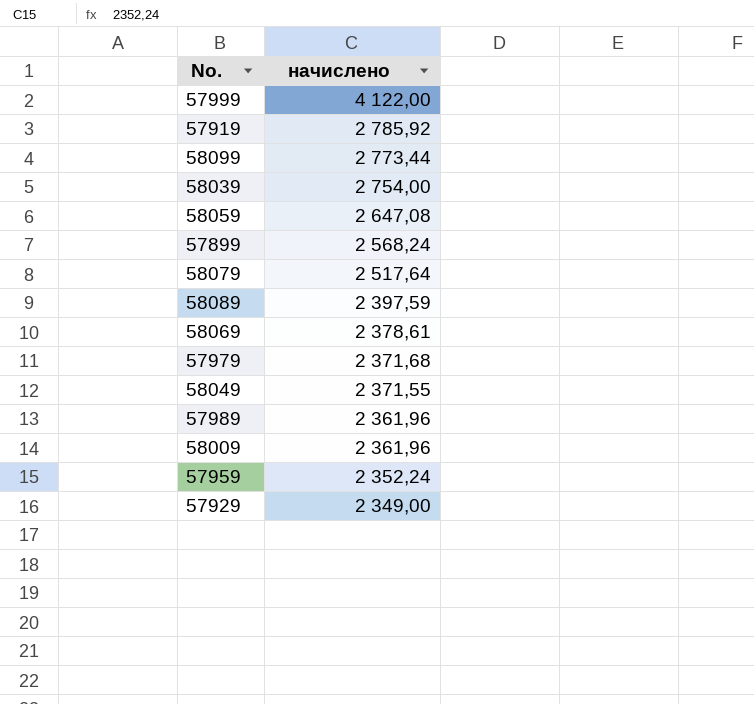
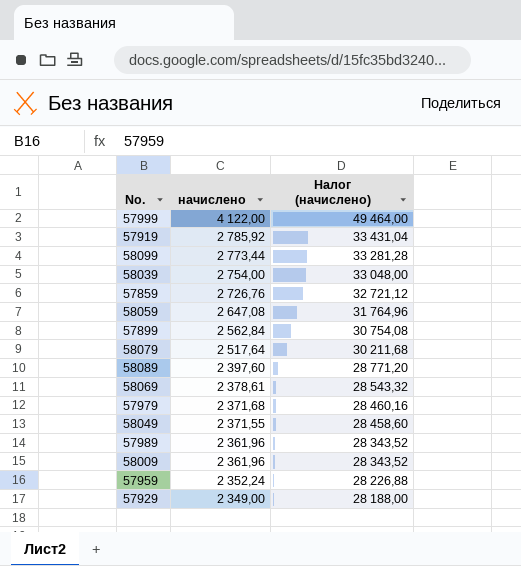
column Налог (начислено) | formula: none -> [начислено] * 12
row 57859: none -> 2 726,76 | 32 721,12
57899 | начислено: 2 568,24 -> 2 562,84
58089 | начислено: 2 397,59 -> 2 397,60

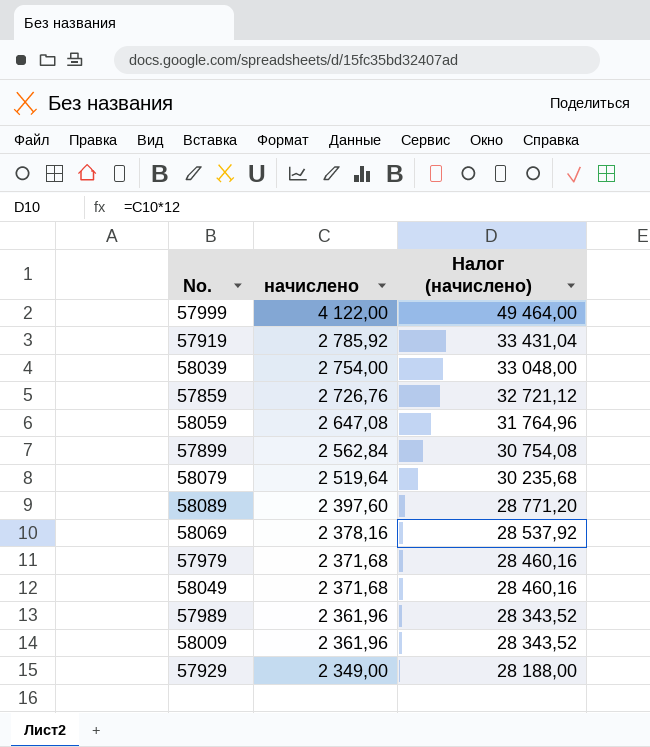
row 58099: 2 773,44 | 33 281,28 -> none
row 57959: 2 352,24 | 28 226,88 -> none
58079 | начислено: 2 517,64 -> 2 519,64
58079 | Налог (начислено): 30 211,68 -> 30 235,68
58069 | начислено: 2 378,61 -> 2 378,16
58069 | Налог (начислено): 28 543,32 -> 28 537,92
58049 | начислено: 2 371,55 -> 2 371,68
58049 | Налог (начислено): 28 458,60 -> 28 460,16

